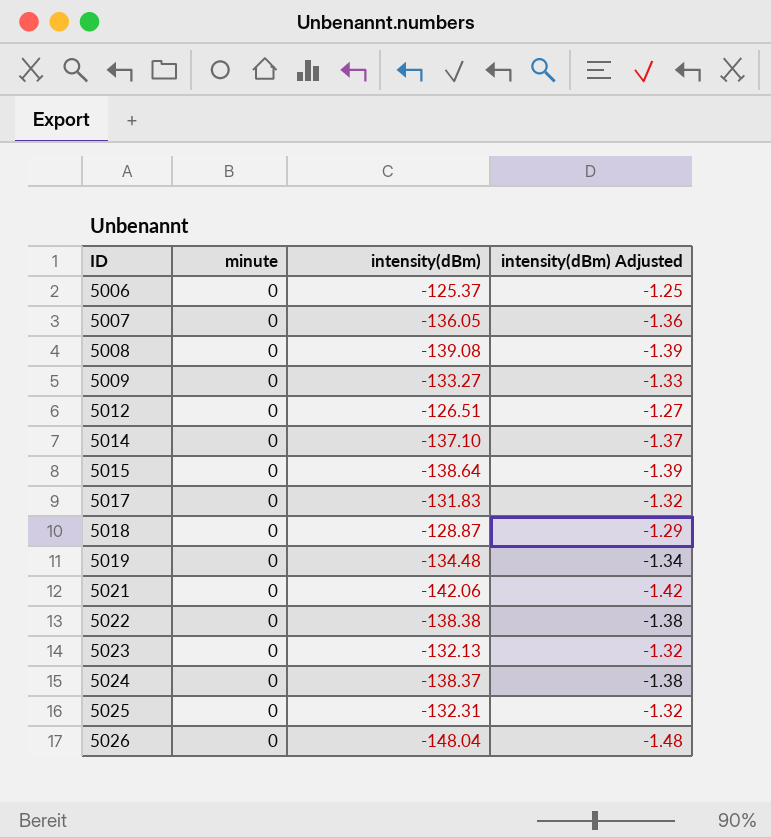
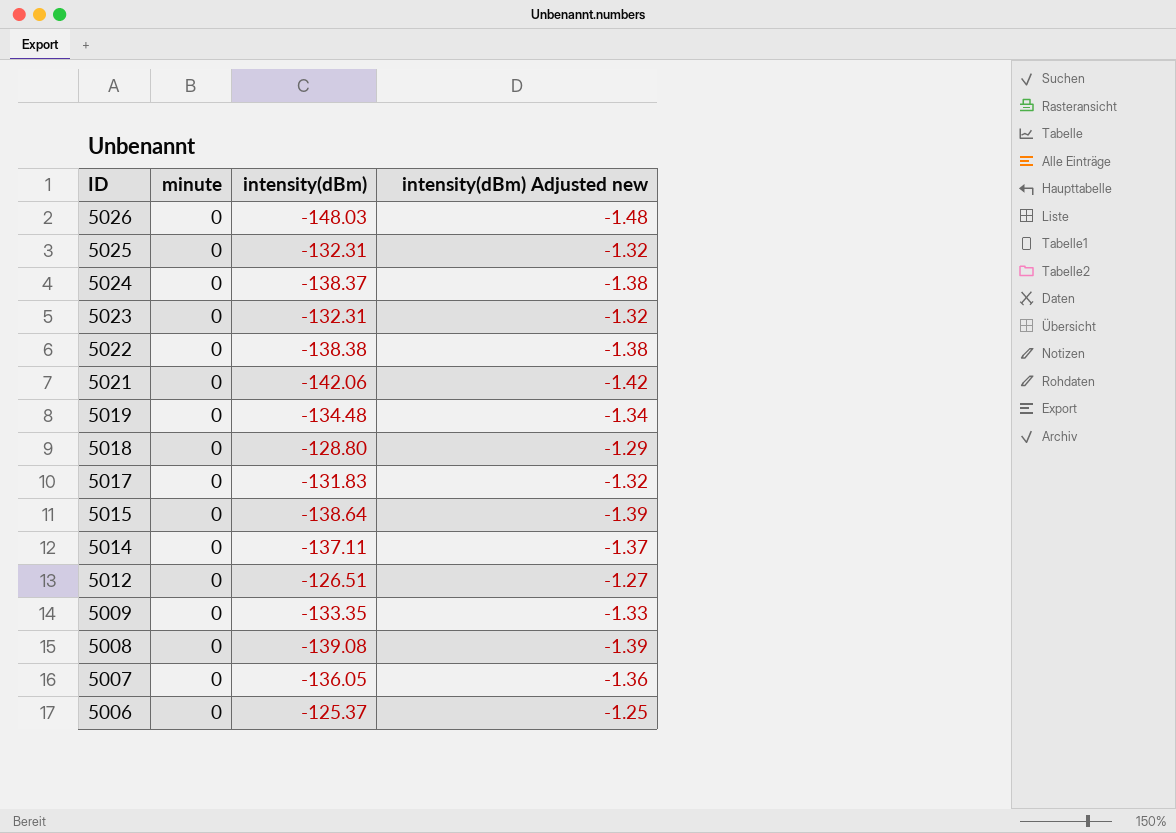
row order: ID ascending -> ID descending
column name: intensity(dBm) Adjusted -> intensity(dBm) Adjusted new
5026 | intensity(dBm): -148.04 -> -148.03
5023 | intensity(dBm): -132.13 -> -132.31
5018 | intensity(dBm): -128.87 -> -128.80
5014 | intensity(dBm): -137.10 -> -137.11
5009 | intensity(dBm): -133.27 -> -133.35

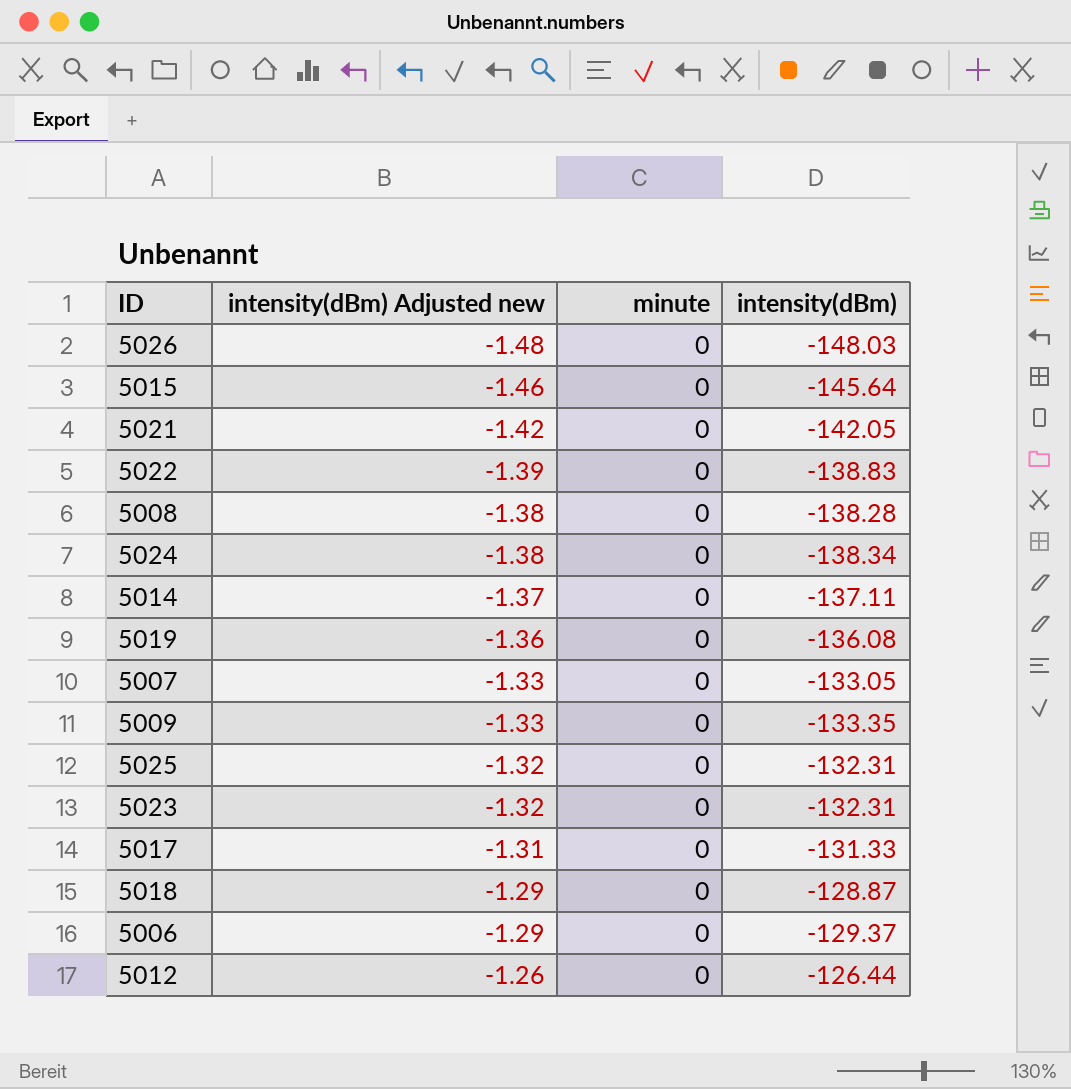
row order: ID descending -> intensity(dBm) Adjusted new ascending
column intensity(dBm) Adjusted new | position: 4 -> 2
5015 | intensity(dBm) Adjusted new: -1.39 -> -1.46
5015 | intensity(dBm): -138.64 -> -145.64
5021 | intensity(dBm): -142.06 -> -142.05
5022 | intensity(dBm) Adjusted new: -1.38 -> -1.39
5022 | intensity(dBm): -138.38 -> -138.83
5008 | intensity(dBm) Adjusted new: -1.39 -> -1.38
5008 | intensity(dBm): -139.08 -> -138.28
5024 | intensity(dBm): -138.37 -> -138.34
5019 | intensity(dBm) Adjusted new: -1.34 -> -1.36
5019 | intensity(dBm): -134.48 -> -136.08
5007 | intensity(dBm) Adjusted new: -1.36 -> -1.33
5007 | intensity(dBm): -136.05 -> -133.05
5017 | intensity(dBm) Adjusted new: -1.32 -> -1.31
5017 | intensity(dBm): -131.83 -> -131.33
5018 | intensity(dBm): -128.80 -> -128.87
5006 | intensity(dBm) Adjusted new: -1.25 -> -1.29
5006 | intensity(dBm): -125.37 -> -129.37
5012 | intensity(dBm) Adjusted new: -1.27 -> -1.26
5012 | intensity(dBm): -126.51 -> -126.44

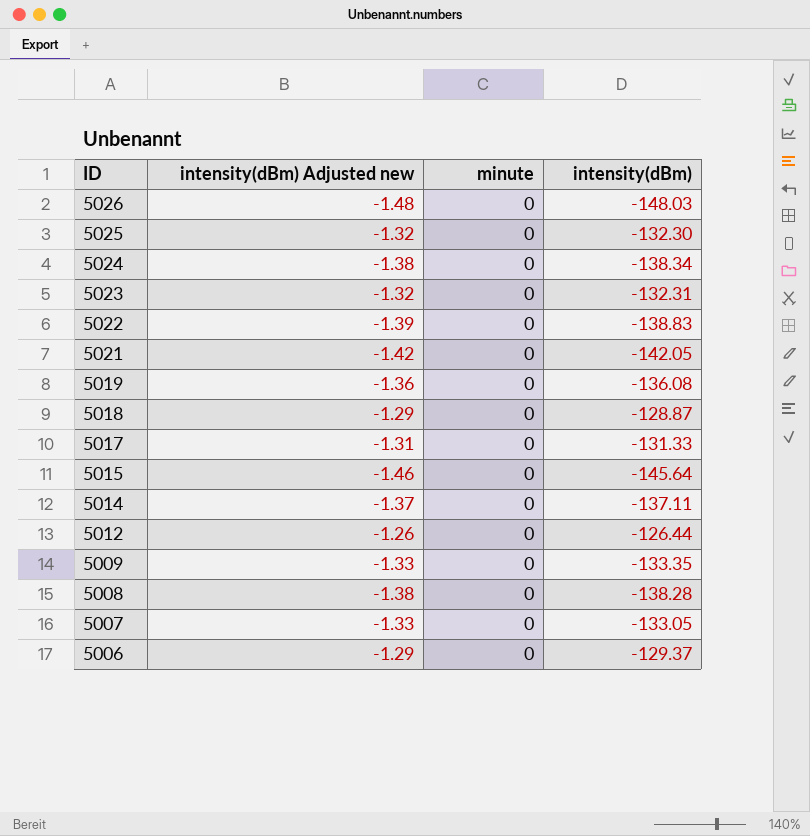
row order: intensity(dBm) Adjusted new ascending -> ID descending
5025 | intensity(dBm): -132.31 -> -132.30

